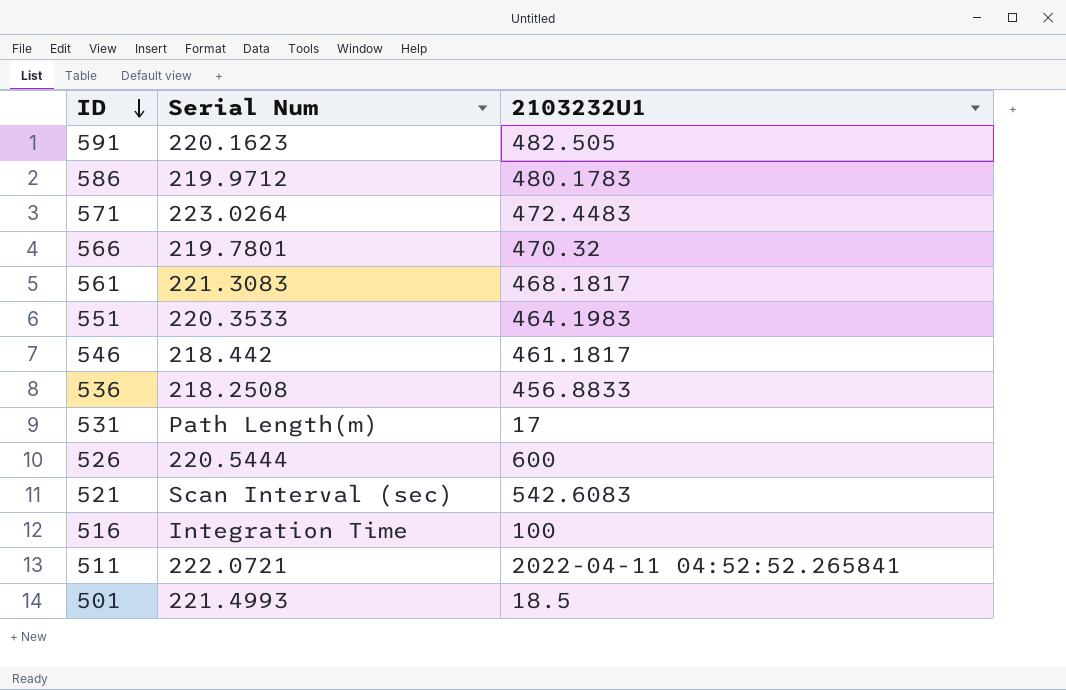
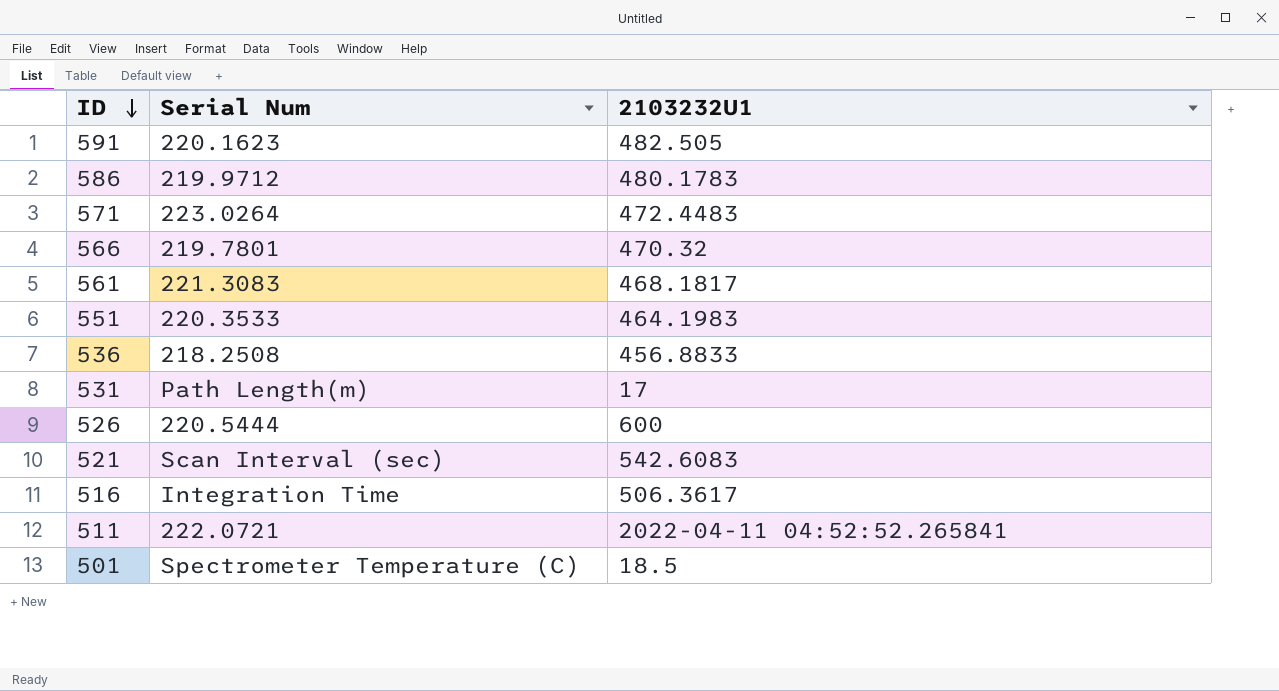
row 546: 218.442 | 461.1817 -> none
516 | 2103232U1: 100 -> 506.3617
501 | Serial Num: 221.4993 -> Spectrometer Temperature (C)

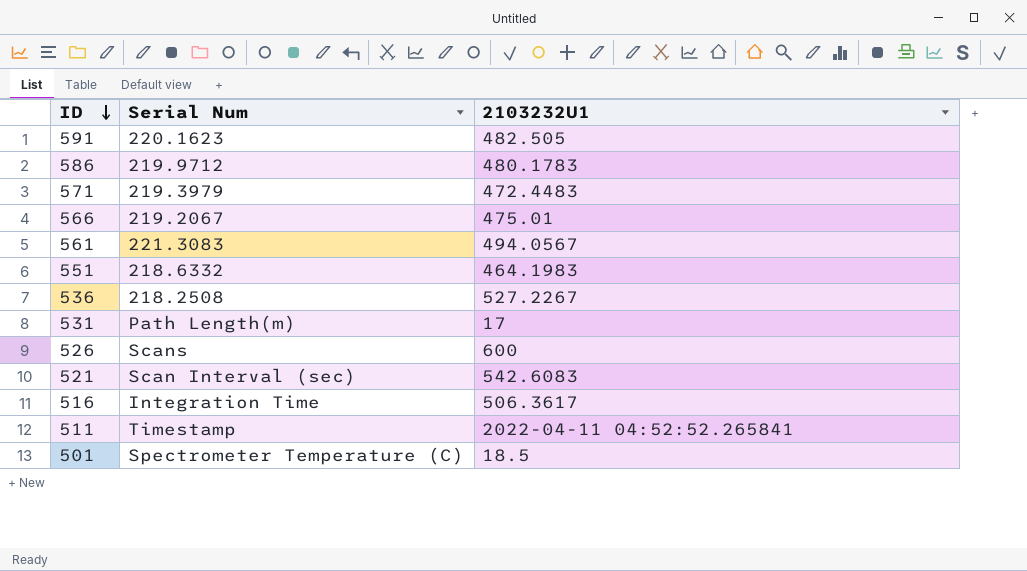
571 | Serial Num: 223.0264 -> 219.3979
566 | Serial Num: 219.7801 -> 219.2067
566 | 2103232U1: 470.32 -> 475.01
561 | 2103232U1: 468.1817 -> 494.0567
551 | Serial Num: 220.3533 -> 218.6332
536 | 2103232U1: 456.8833 -> 527.2267
526 | Serial Num: 220.5444 -> Scans
511 | Serial Num: 222.0721 -> Timestamp

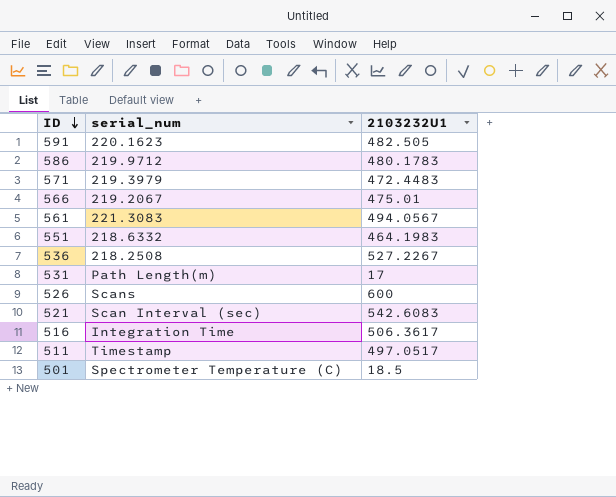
column name: Serial Num -> serial_num
511 | 2103232U1: 2022-04-11 04:52:52.265841 -> 497.0517

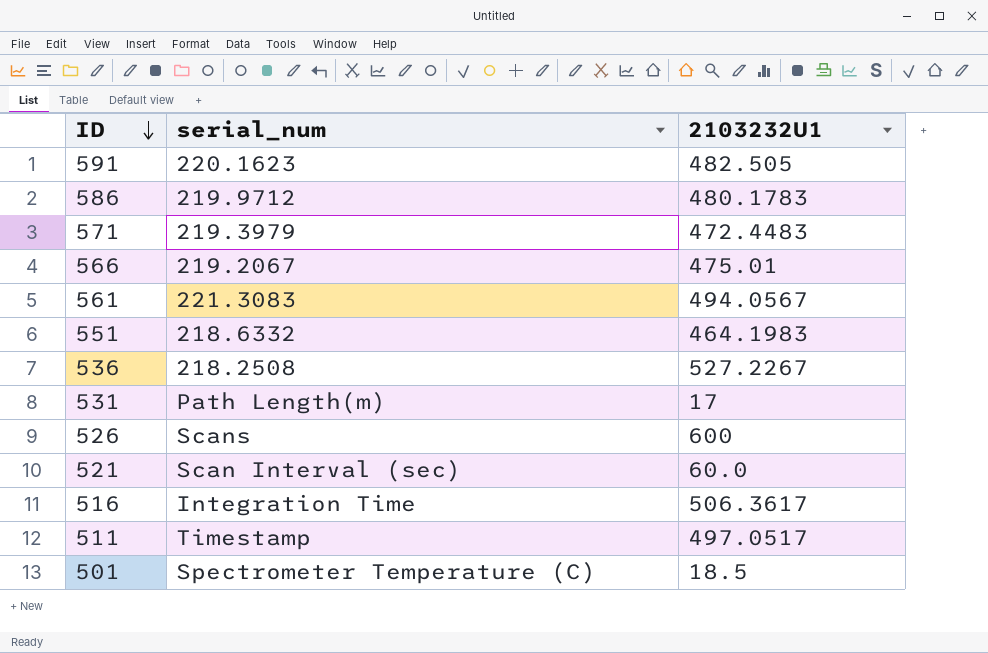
521 | 2103232U1: 542.6083 -> 60.0

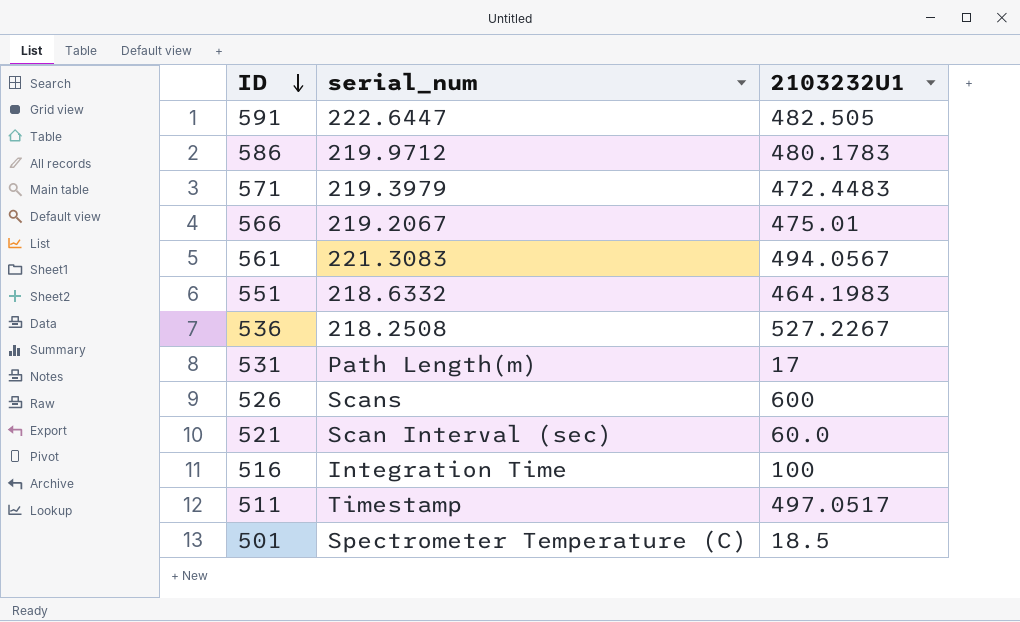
591 | serial_num: 220.1623 -> 222.6447
516 | 2103232U1: 506.3617 -> 100

